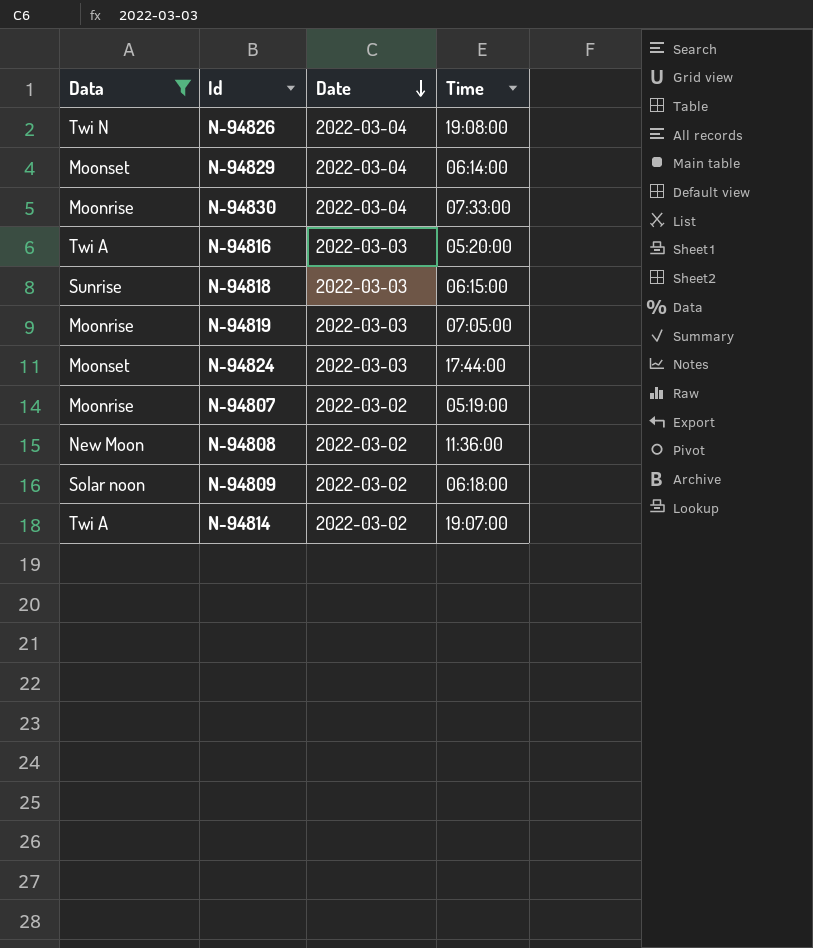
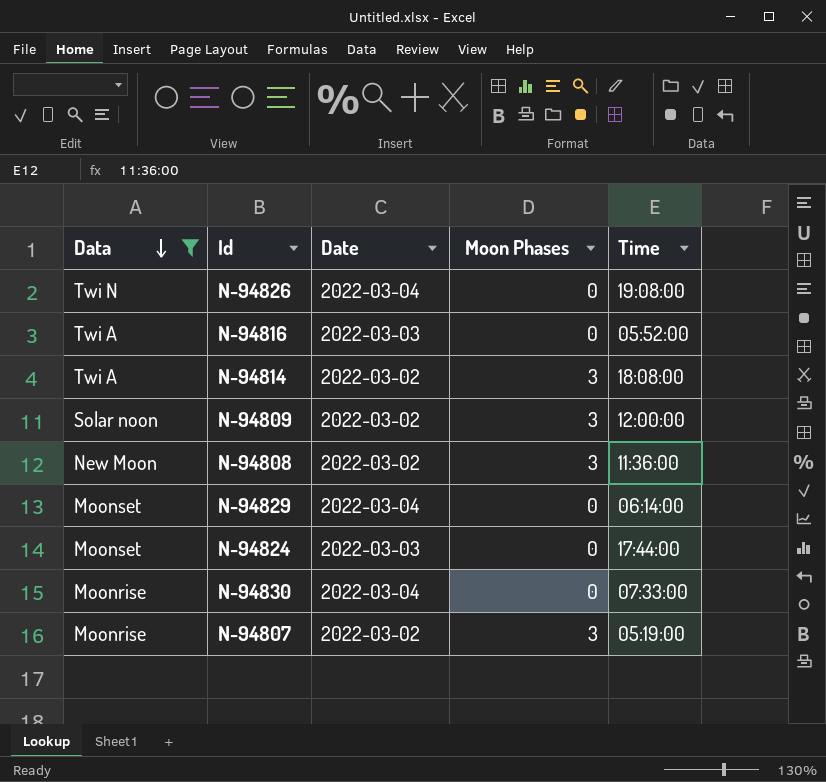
row order: Date descending -> Data descending
column Moon Phases | position: none -> 4
row N-94818: Sunrise | 2022-03-03 | 06:15:00 -> none
row N-94819: Moonrise | 2022-03-03 | 07:05:00 -> none
N-94816 | Time: 05:20:00 -> 05:52:00
N-94814 | Time: 19:07:00 -> 18:08:00
N-94809 | Time: 06:18:00 -> 12:00:00

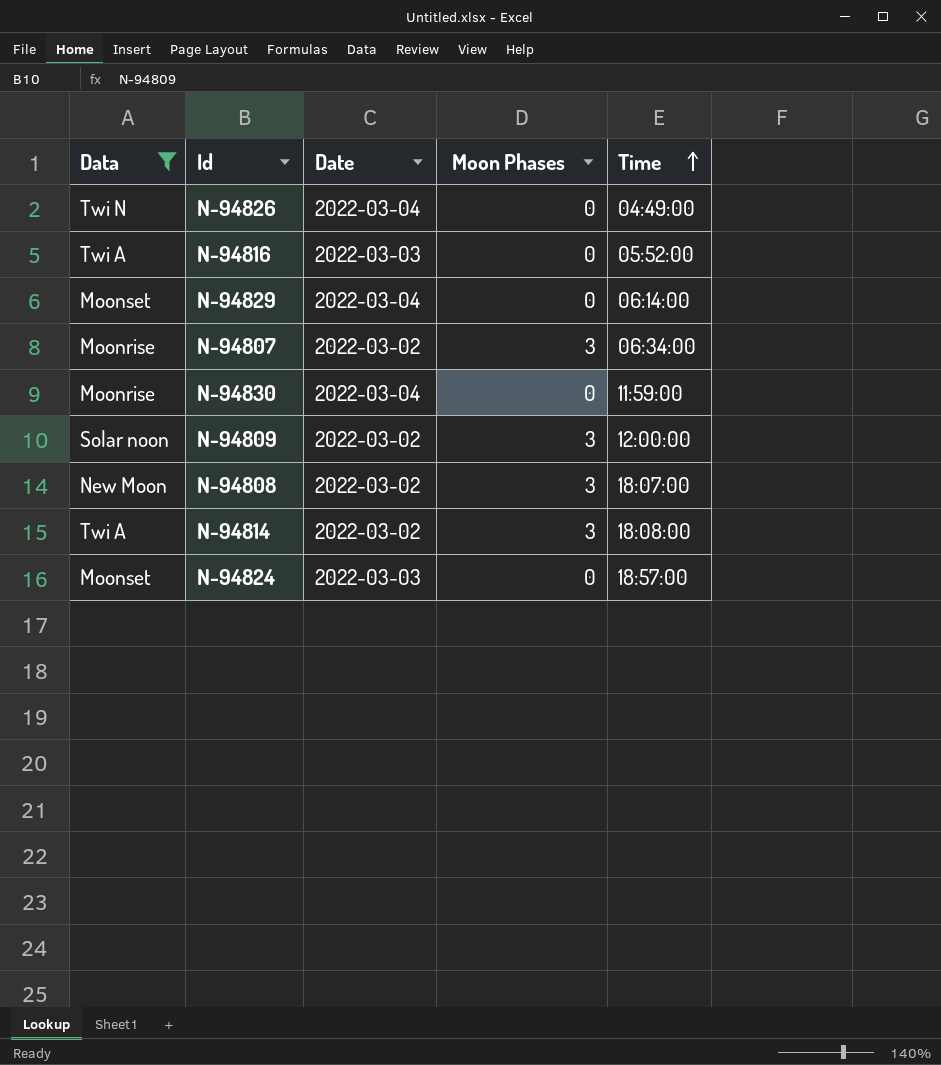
row order: Data descending -> Time ascending
N-94826 | Time: 19:08:00 -> 04:49:00
N-94807 | Time: 05:19:00 -> 06:34:00
N-94830 | Time: 07:33:00 -> 11:59:00
N-94808 | Time: 11:36:00 -> 18:07:00
N-94824 | Time: 17:44:00 -> 18:57:00

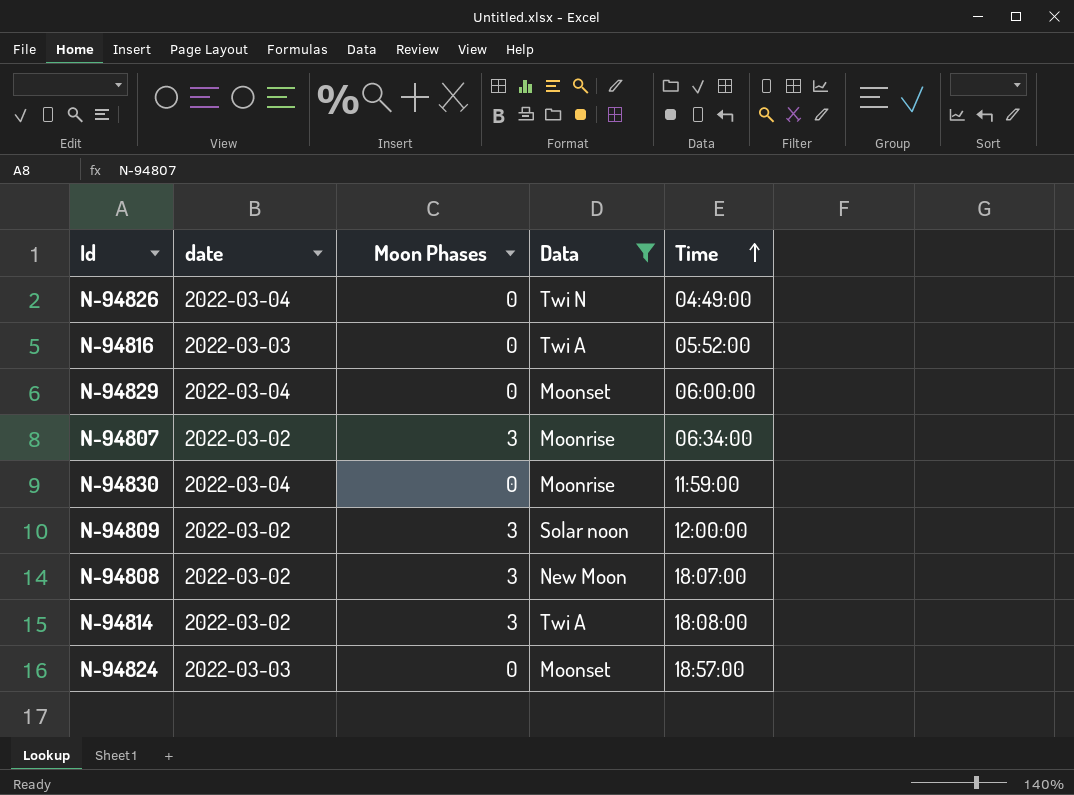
column name: Date -> date
column Data | position: 1 -> 4
N-94829 | Time: 06:14:00 -> 06:00:00

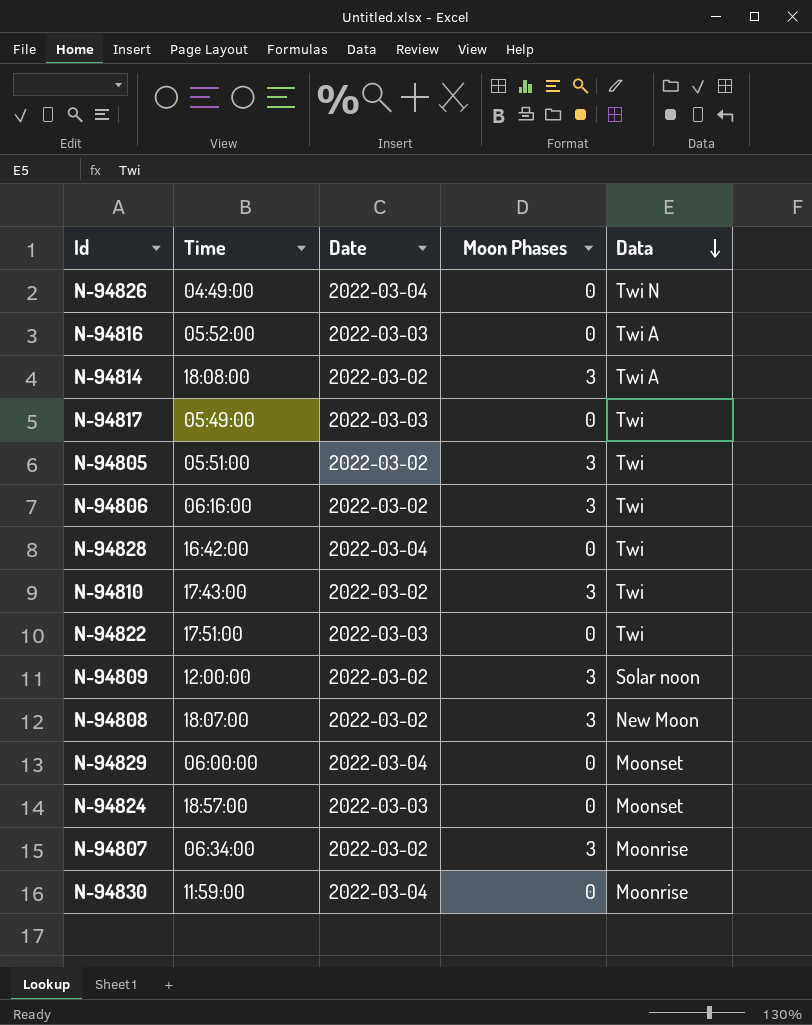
filter: Data != Twi -> none
row order: Time ascending -> Data descending
column Time | position: 5 -> 2
column name: date -> Date

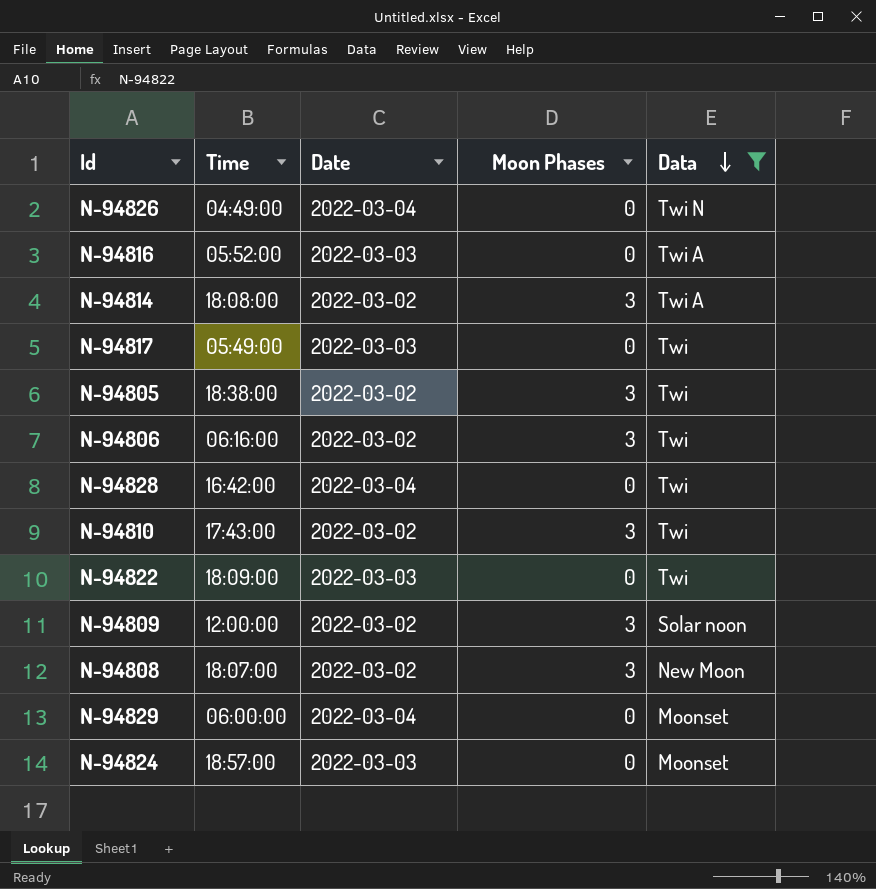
filter: none -> Data != Moonrise
N-94805 | Time: 05:51:00 -> 18:38:00
N-94822 | Time: 17:51:00 -> 18:09:00

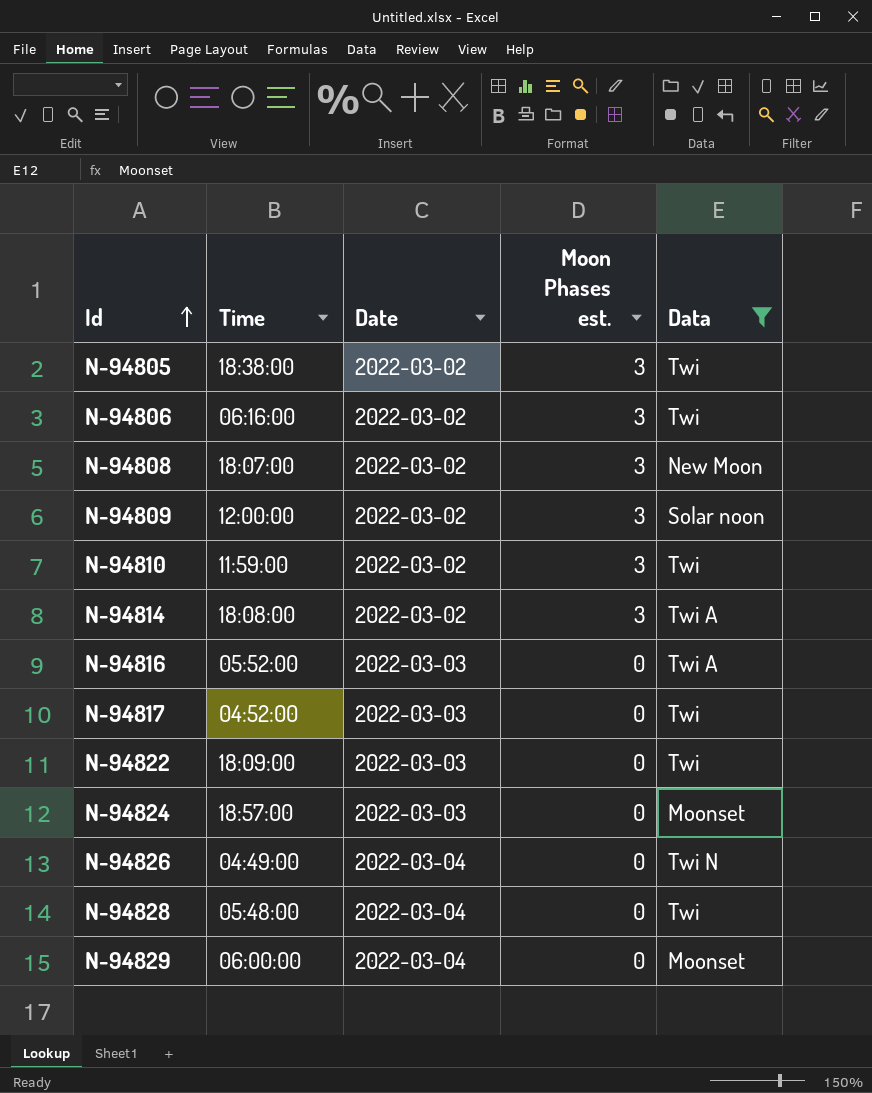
row order: Data descending -> Id ascending
column name: Moon Phases -> Moon Phases est.
N-94810 | Time: 17:43:00 -> 11:59:00
N-94817 | Time: 05:49:00 -> 04:52:00
N-94828 | Time: 16:42:00 -> 05:48:00

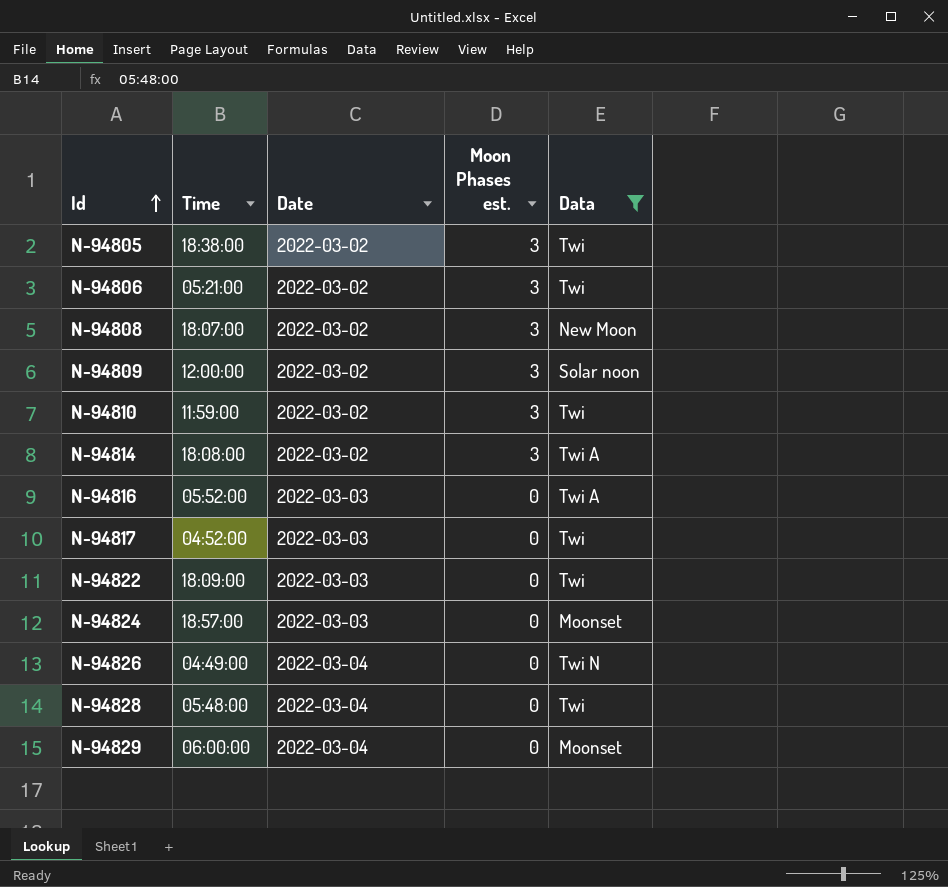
N-94806 | Time: 06:16:00 -> 05:21:00

